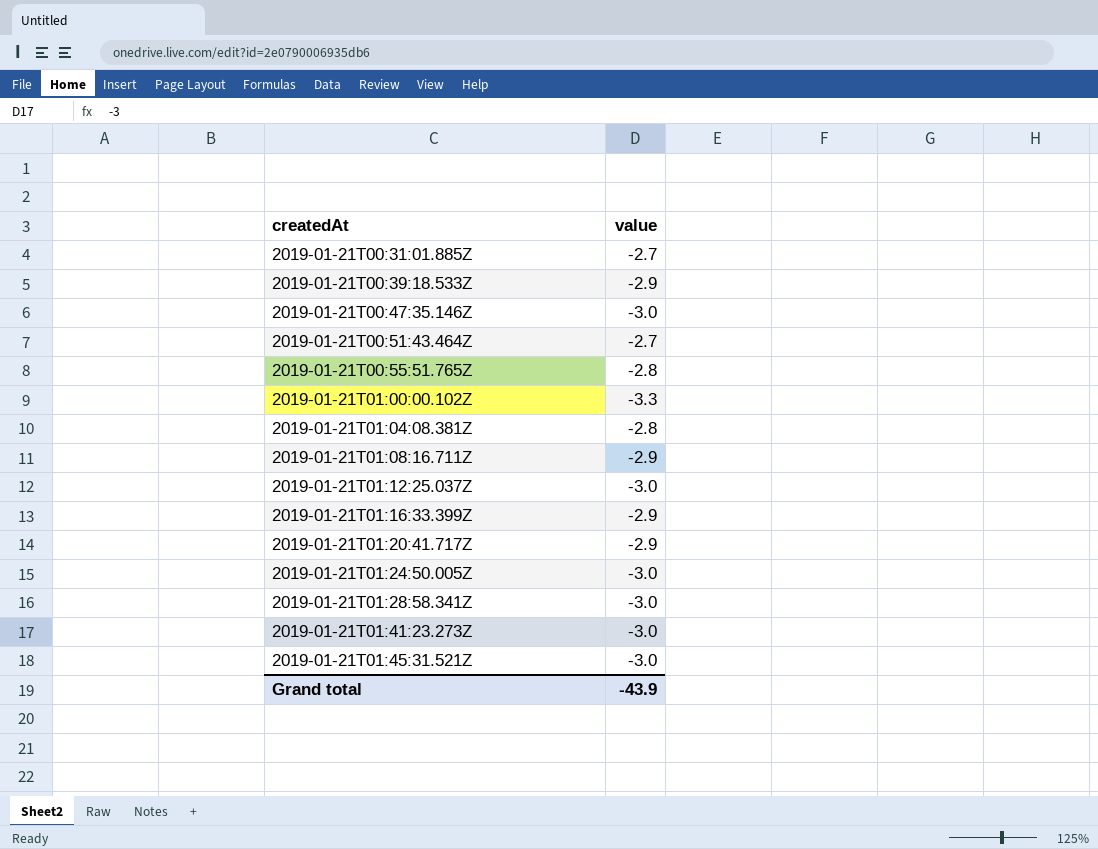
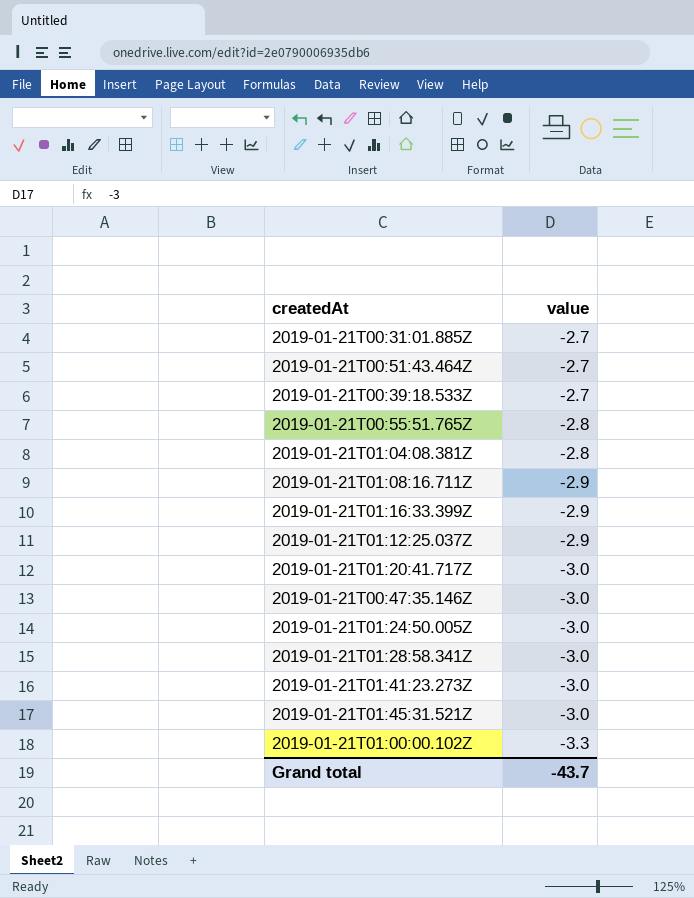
row order: createdAt ascending -> value descending
2019-01-21T00:39:18.533Z | value: -2.9 -> -2.7
2019-01-21T01:12:25.037Z | value: -3.0 -> -2.9
2019-01-21T01:20:41.717Z | value: -2.9 -> -3.0
Grand total | value: -43.9 -> -43.7

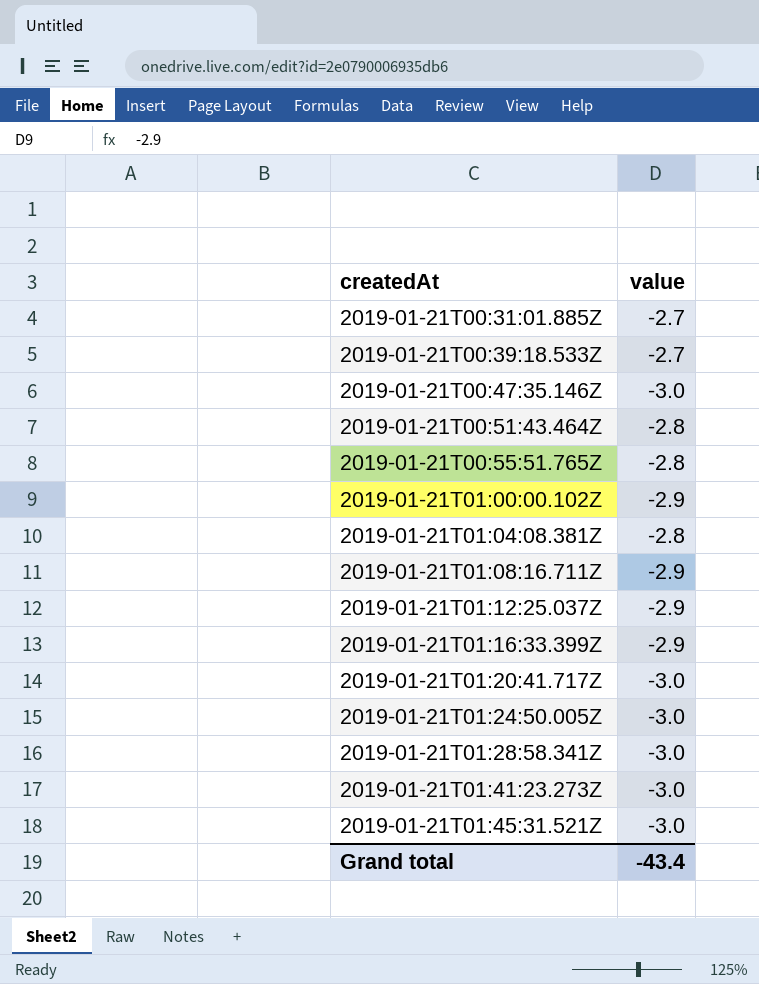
row order: value descending -> createdAt ascending
2019-01-21T00:51:43.464Z | value: -2.7 -> -2.8
2019-01-21T01:00:00.102Z | value: -3.3 -> -2.9
Grand total | value: -43.7 -> -43.4

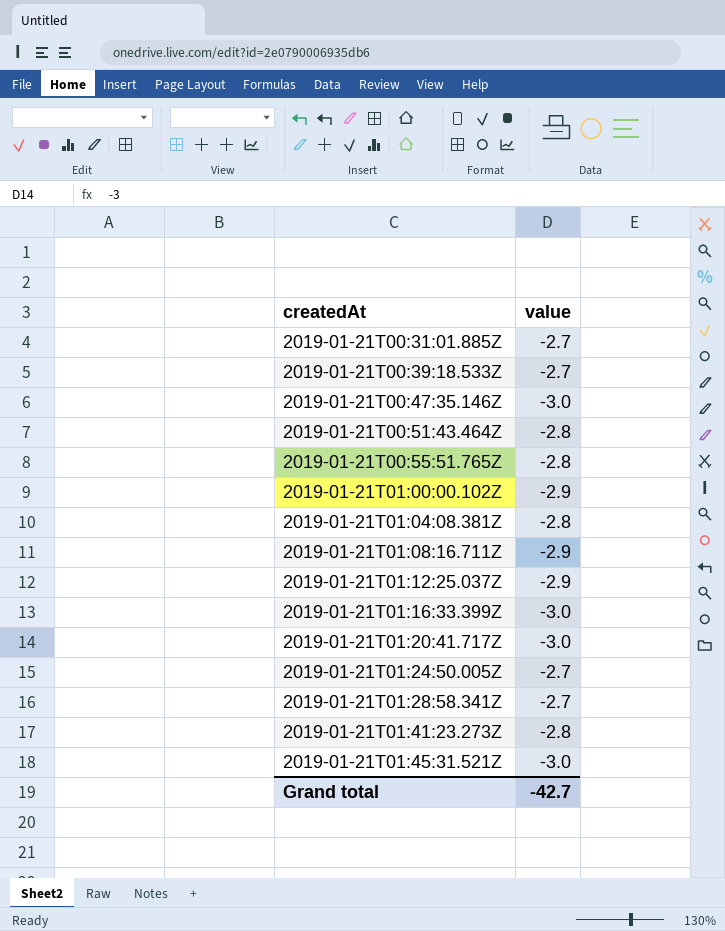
2019-01-21T01:16:33.399Z | value: -2.9 -> -3.0
2019-01-21T01:24:50.005Z | value: -3.0 -> -2.7
2019-01-21T01:28:58.341Z | value: -3.0 -> -2.7
2019-01-21T01:41:23.273Z | value: -3.0 -> -2.8
Grand total | value: -43.4 -> -42.7

